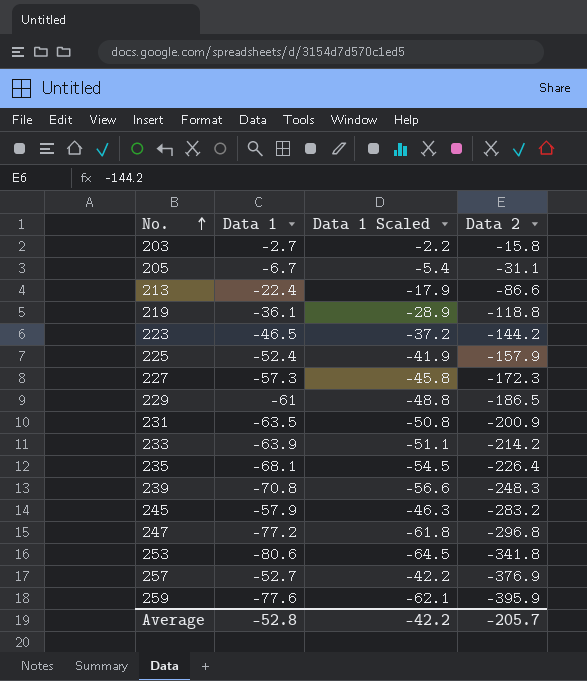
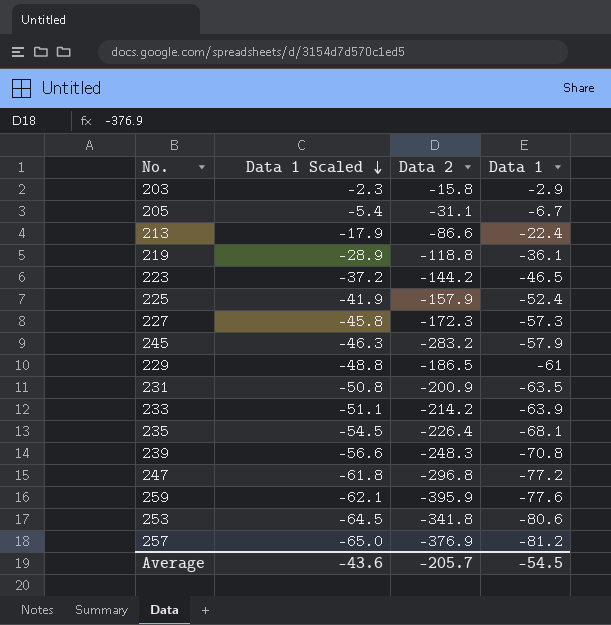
row order: No. ascending -> Data 1 Scaled descending
column Data 1 | position: 2 -> 4
203 | Data 1 Scaled: -2.2 -> -2.3
203 | Data 1: -2.7 -> -2.9
257 | Data 1 Scaled: -42.2 -> -65.0
257 | Data 1: -52.7 -> -81.2
Average | Data 1 Scaled: -42.2 -> -43.6
Average | Data 1: -52.8 -> -54.5

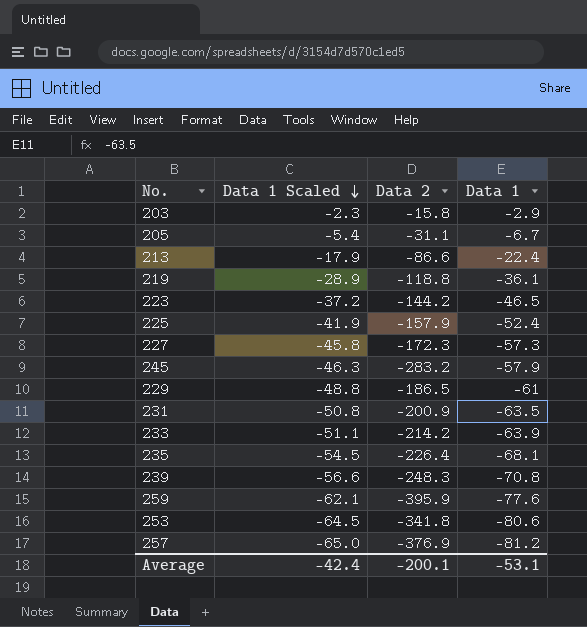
row 247: -61.8 | -296.8 | -77.2 -> none
Average | Data 1 Scaled: -43.6 -> -42.4
Average | Data 2: -205.7 -> -200.1
Average | Data 1: -54.5 -> -53.1

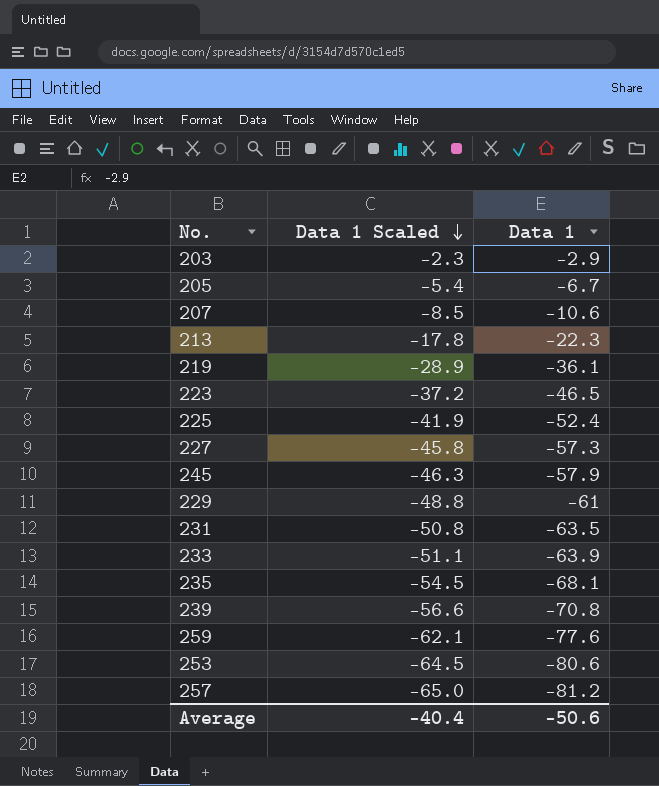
column Data 2 | position: 3 -> none
row 207: none -> -8.5 | -10.6
213 | Data 1 Scaled: -17.9 -> -17.8
213 | Data 1: -22.4 -> -22.3
Average | Data 1 Scaled: -42.4 -> -40.4
Average | Data 1: -53.1 -> -50.6

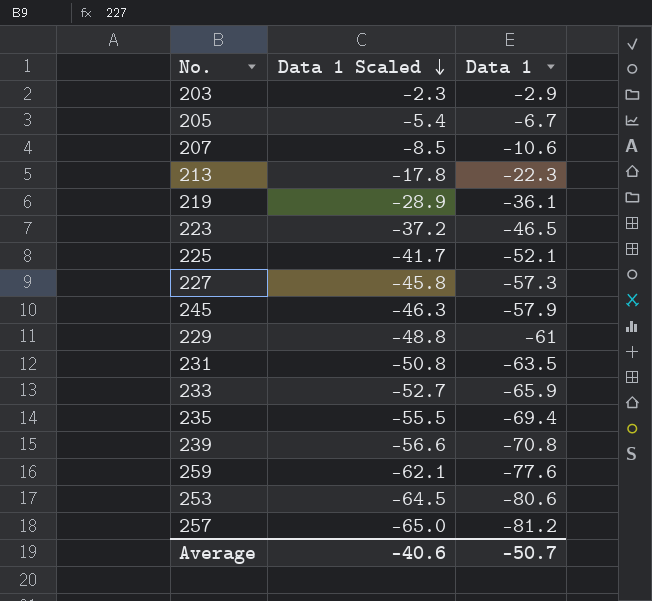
225 | Data 1 Scaled: -41.9 -> -41.7
225 | Data 1: -52.4 -> -52.1
233 | Data 1 Scaled: -51.1 -> -52.7
233 | Data 1: -63.9 -> -65.9
235 | Data 1 Scaled: -54.5 -> -55.5
235 | Data 1: -68.1 -> -69.4
Average | Data 1 Scaled: -40.4 -> -40.6
Average | Data 1: -50.6 -> -50.7

